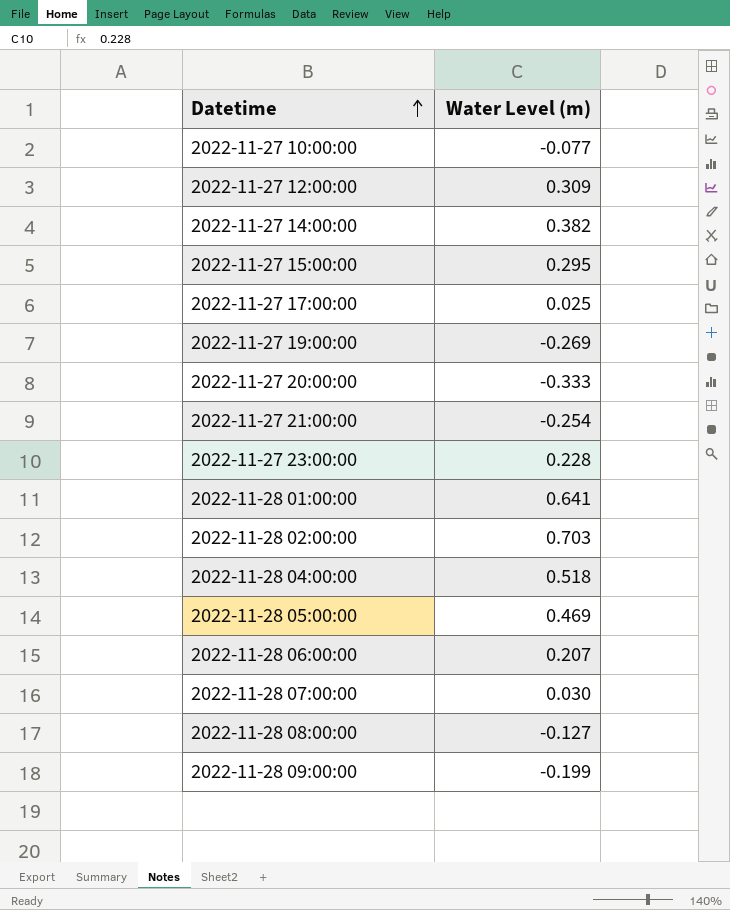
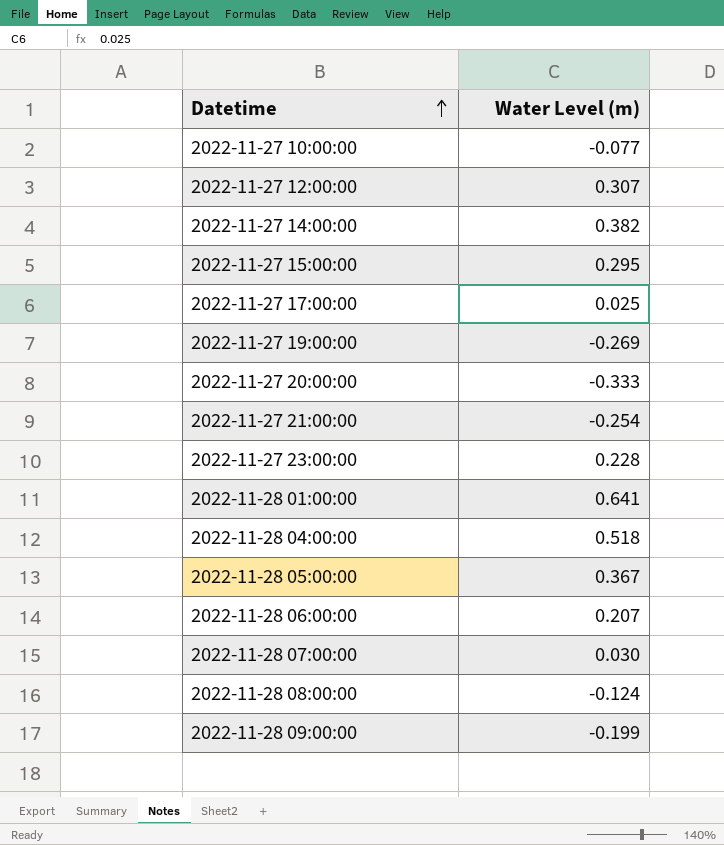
row 2022-11-28 02:00:00: 0.703 -> none
2022-11-27 12:00:00 | Water Level (m): 0.309 -> 0.307
2022-11-28 05:00:00 | Water Level (m): 0.469 -> 0.367
2022-11-28 08:00:00 | Water Level (m): -0.127 -> -0.124

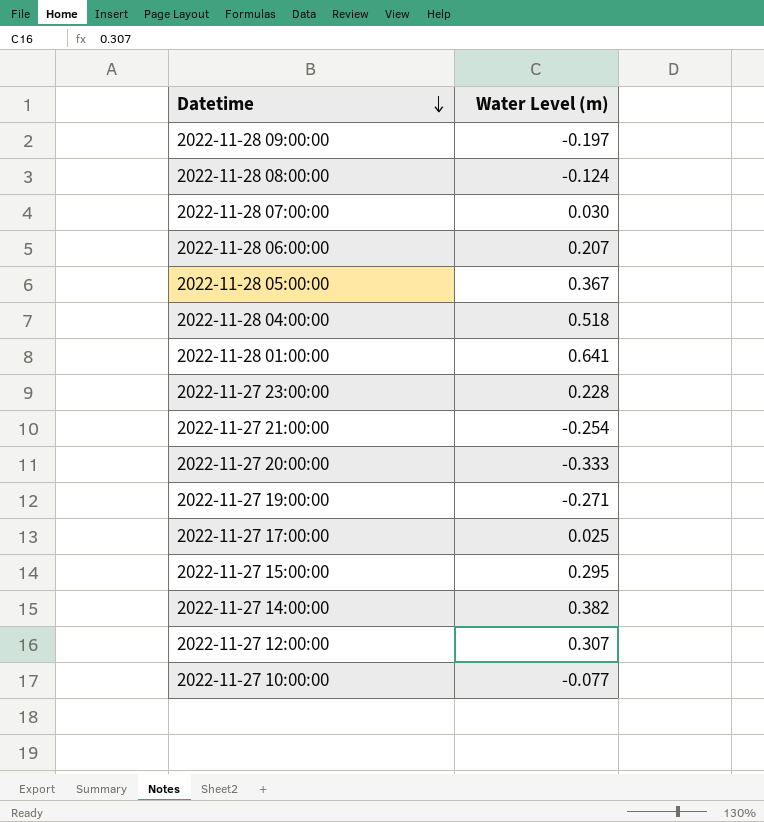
row order: Datetime ascending -> Datetime descending
2022-11-28 09:00:00 | Water Level (m): -0.199 -> -0.197
2022-11-27 19:00:00 | Water Level (m): -0.269 -> -0.271

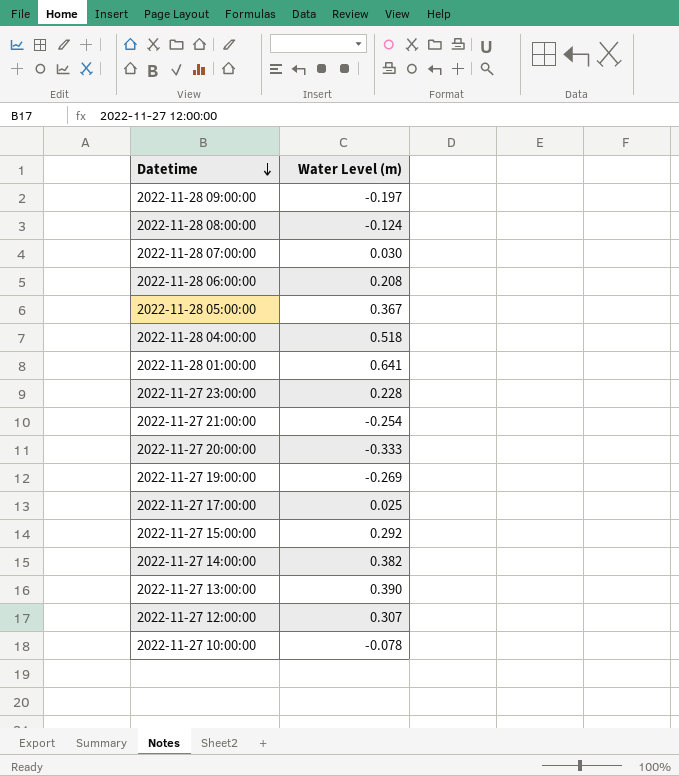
2022-11-28 06:00:00 | Water Level (m): 0.207 -> 0.208
2022-11-27 19:00:00 | Water Level (m): -0.271 -> -0.269
2022-11-27 15:00:00 | Water Level (m): 0.295 -> 0.292
row 2022-11-27 13:00:00: none -> 0.390
2022-11-27 10:00:00 | Water Level (m): -0.077 -> -0.078

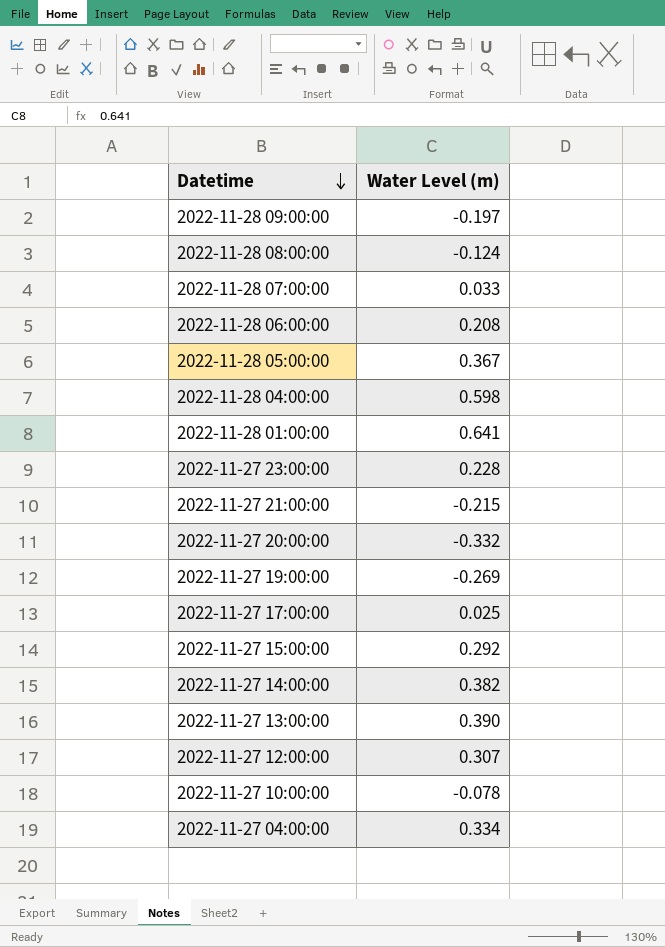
2022-11-28 07:00:00 | Water Level (m): 0.030 -> 0.033
2022-11-28 04:00:00 | Water Level (m): 0.518 -> 0.598
2022-11-27 21:00:00 | Water Level (m): -0.254 -> -0.215
2022-11-27 20:00:00 | Water Level (m): -0.333 -> -0.332
row 2022-11-27 04:00:00: none -> 0.334

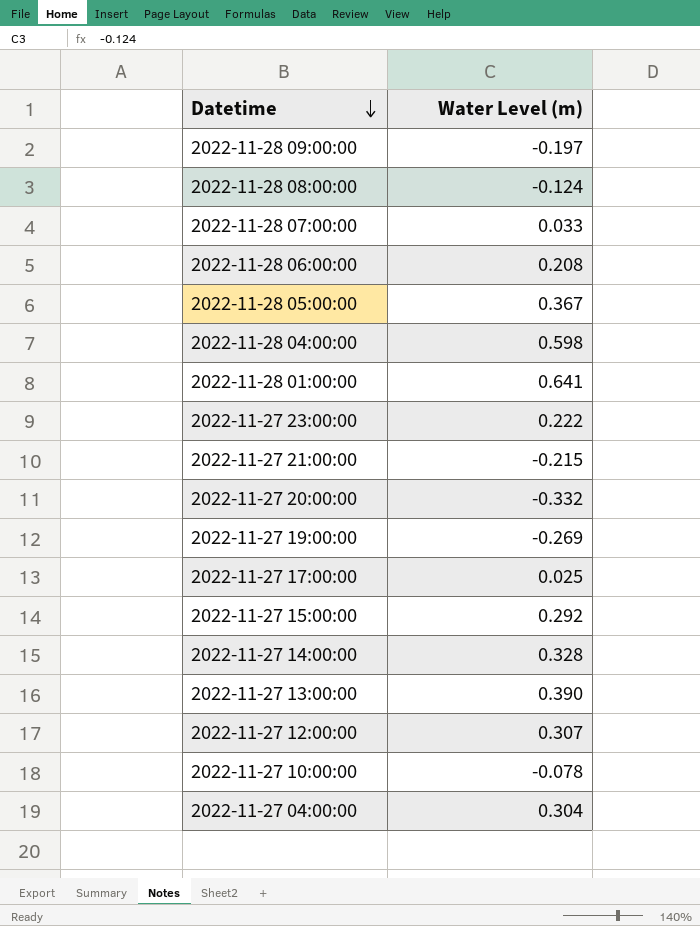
2022-11-27 23:00:00 | Water Level (m): 0.228 -> 0.222
2022-11-27 14:00:00 | Water Level (m): 0.382 -> 0.328
2022-11-27 04:00:00 | Water Level (m): 0.334 -> 0.304

